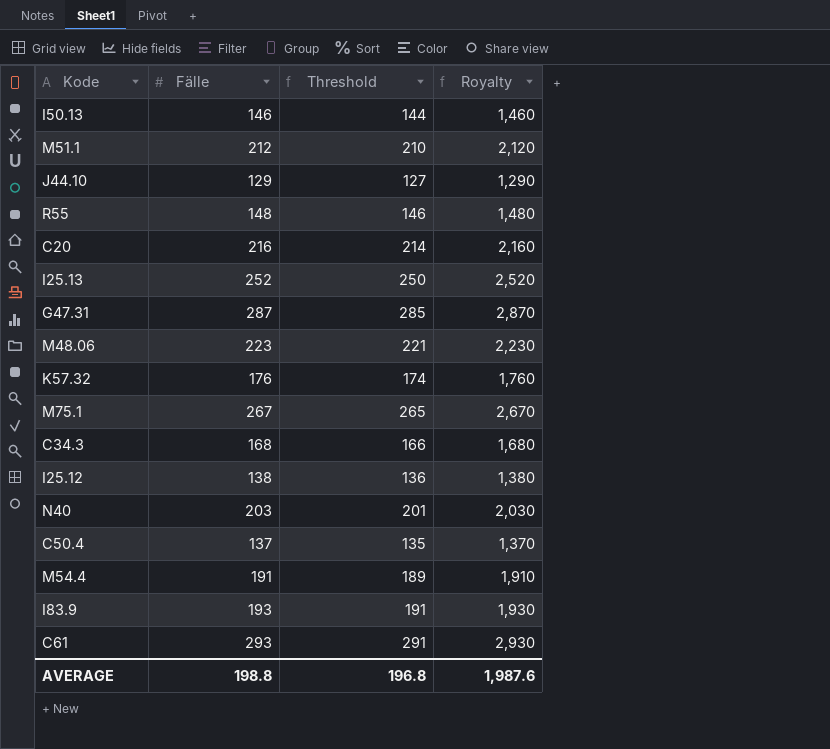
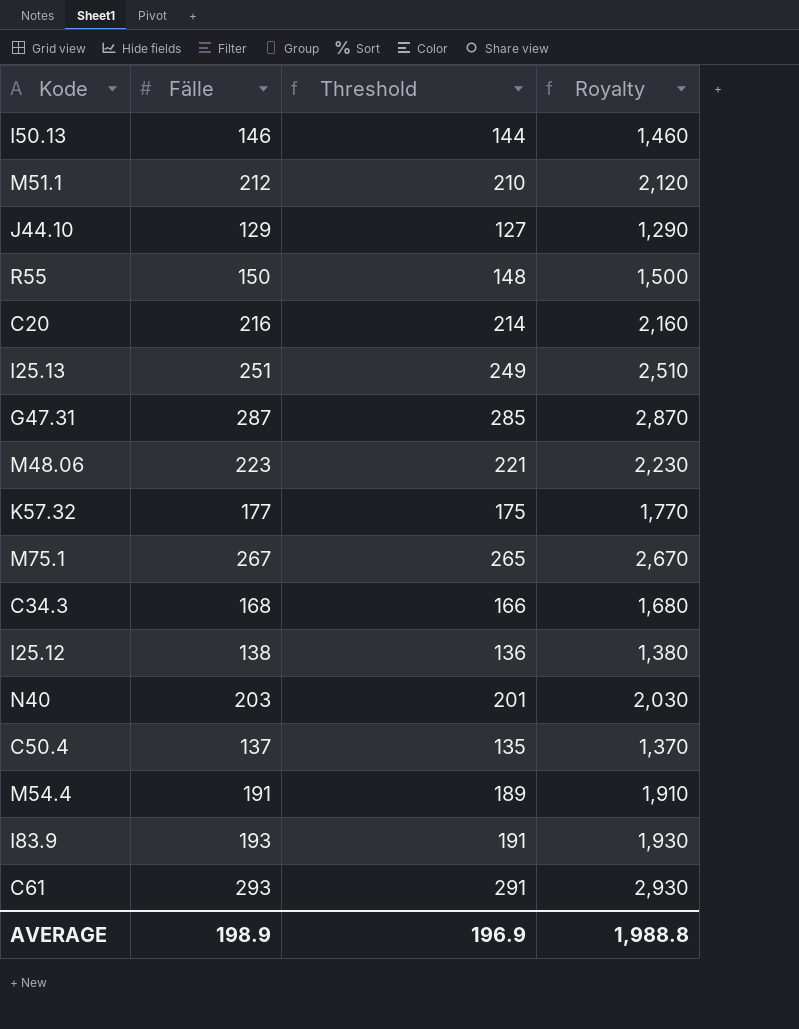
R55 | Fälle: 148 -> 150
R55 | Threshold: 146 -> 148
R55 | Royalty: 1,480 -> 1,500
I25.13 | Fälle: 252 -> 251
I25.13 | Threshold: 250 -> 249
I25.13 | Royalty: 2,520 -> 2,510
K57.32 | Fälle: 176 -> 177
K57.32 | Threshold: 174 -> 175
K57.32 | Royalty: 1,760 -> 1,770
AVERAGE | Fälle: 198.8 -> 198.9
AVERAGE | Threshold: 196.8 -> 196.9
AVERAGE | Royalty: 1,987.6 -> 1,988.8

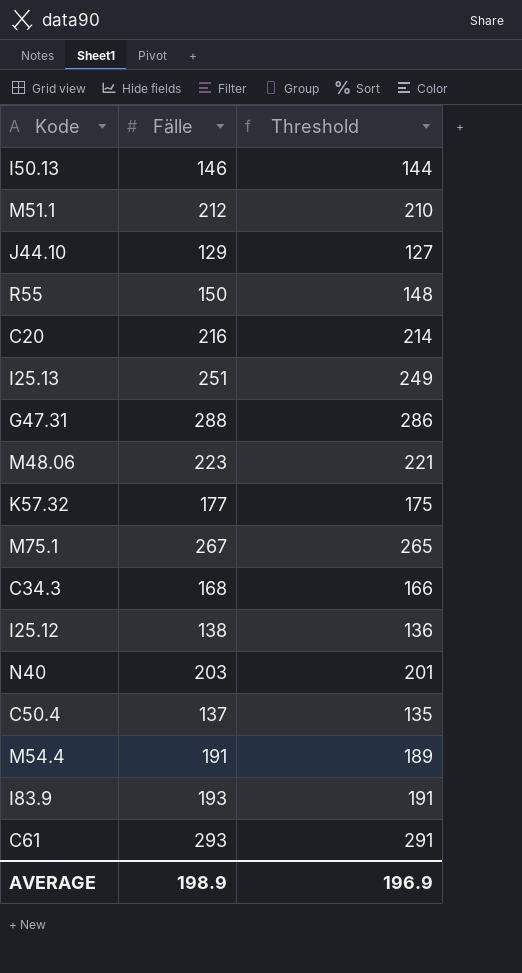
column Royalty | formula: [Fälle] * 10 -> none
G47.31 | Fälle: 287 -> 288
G47.31 | Threshold: 285 -> 286

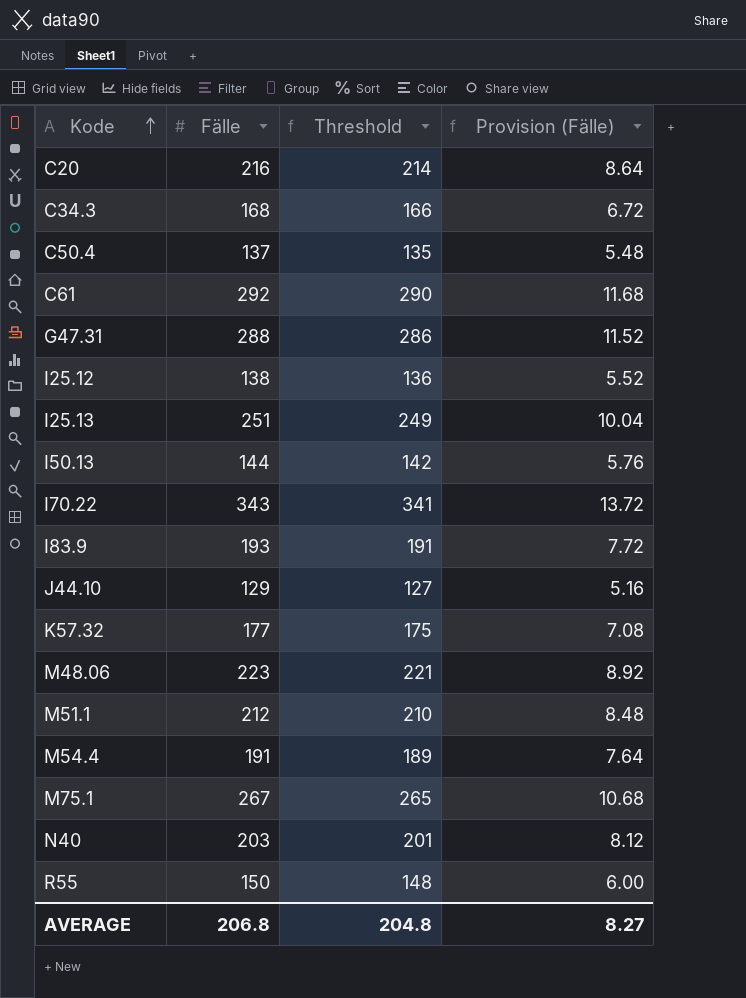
row order: none -> Kode ascending
column Provision (Fälle) | formula: none -> [Fälle] * 0.04
C61 | Fälle: 293 -> 292
C61 | Threshold: 291 -> 290
I50.13 | Fälle: 146 -> 144
I50.13 | Threshold: 144 -> 142
row I70.22: none -> 343 | 341 | 13.72
AVERAGE | Fälle: 198.9 -> 206.8
AVERAGE | Threshold: 196.9 -> 204.8

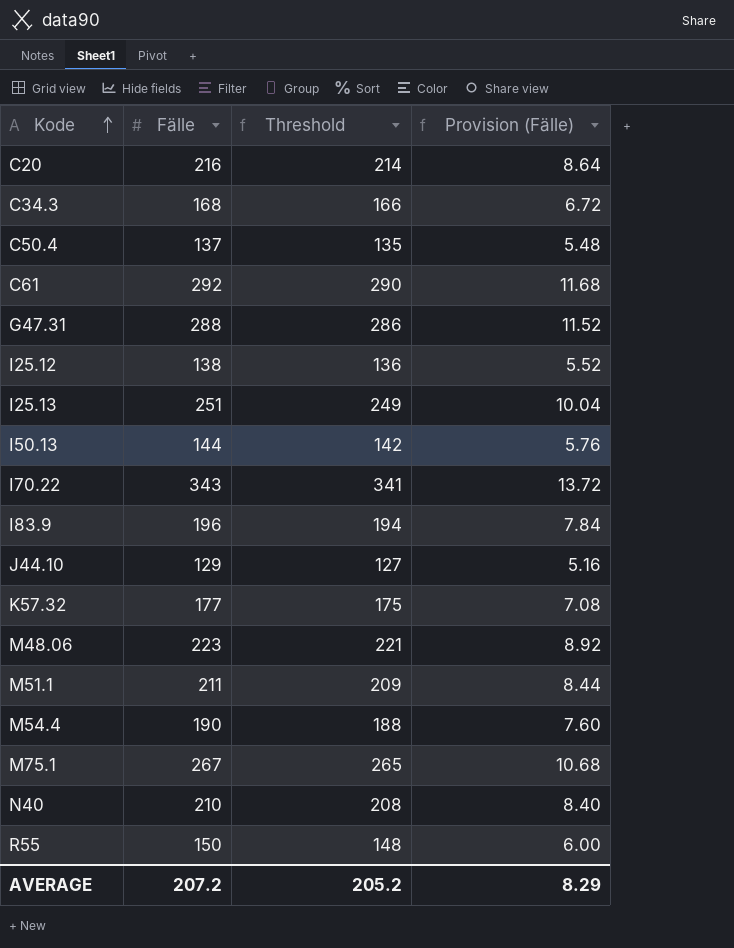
I83.9 | Fälle: 193 -> 196
I83.9 | Threshold: 191 -> 194
I83.9 | Provision (Fälle): 7.72 -> 7.84
M51.1 | Fälle: 212 -> 211
M51.1 | Threshold: 210 -> 209
M51.1 | Provision (Fälle): 8.48 -> 8.44
M54.4 | Fälle: 191 -> 190
M54.4 | Threshold: 189 -> 188
M54.4 | Provision (Fälle): 7.64 -> 7.60
N40 | Fälle: 203 -> 210
N40 | Threshold: 201 -> 208
N40 | Provision (Fälle): 8.12 -> 8.40
AVERAGE | Fälle: 206.8 -> 207.2
AVERAGE | Threshold: 204.8 -> 205.2
AVERAGE | Provision (Fälle): 8.27 -> 8.29

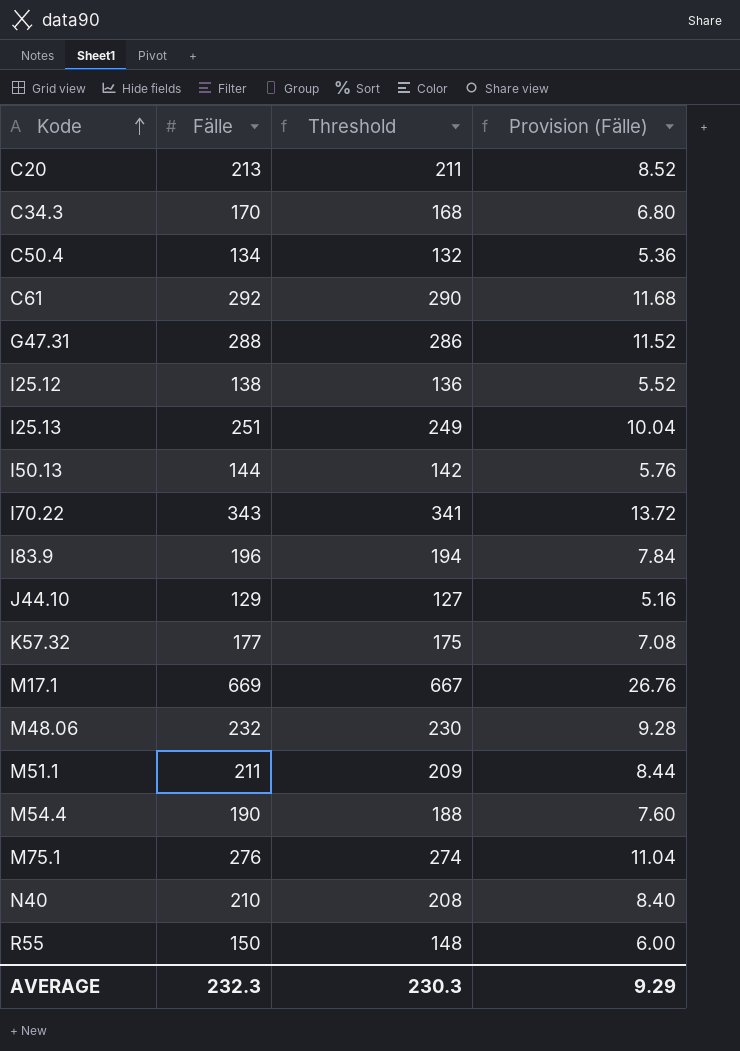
C20 | Fälle: 216 -> 213
C20 | Threshold: 214 -> 211
C20 | Provision (Fälle): 8.64 -> 8.52
C34.3 | Fälle: 168 -> 170
C34.3 | Threshold: 166 -> 168
C34.3 | Provision (Fälle): 6.72 -> 6.80
C50.4 | Fälle: 137 -> 134
C50.4 | Threshold: 135 -> 132
C50.4 | Provision (Fälle): 5.48 -> 5.36
row M17.1: none -> 669 | 667 | 26.76
M48.06 | Fälle: 223 -> 232
M48.06 | Threshold: 221 -> 230
M48.06 | Provision (Fälle): 8.92 -> 9.28
M75.1 | Fälle: 267 -> 276
M75.1 | Threshold: 265 -> 274
M75.1 | Provision (Fälle): 10.68 -> 11.04
AVERAGE | Fälle: 207.2 -> 232.3
AVERAGE | Threshold: 205.2 -> 230.3
AVERAGE | Provision (Fälle): 8.29 -> 9.29

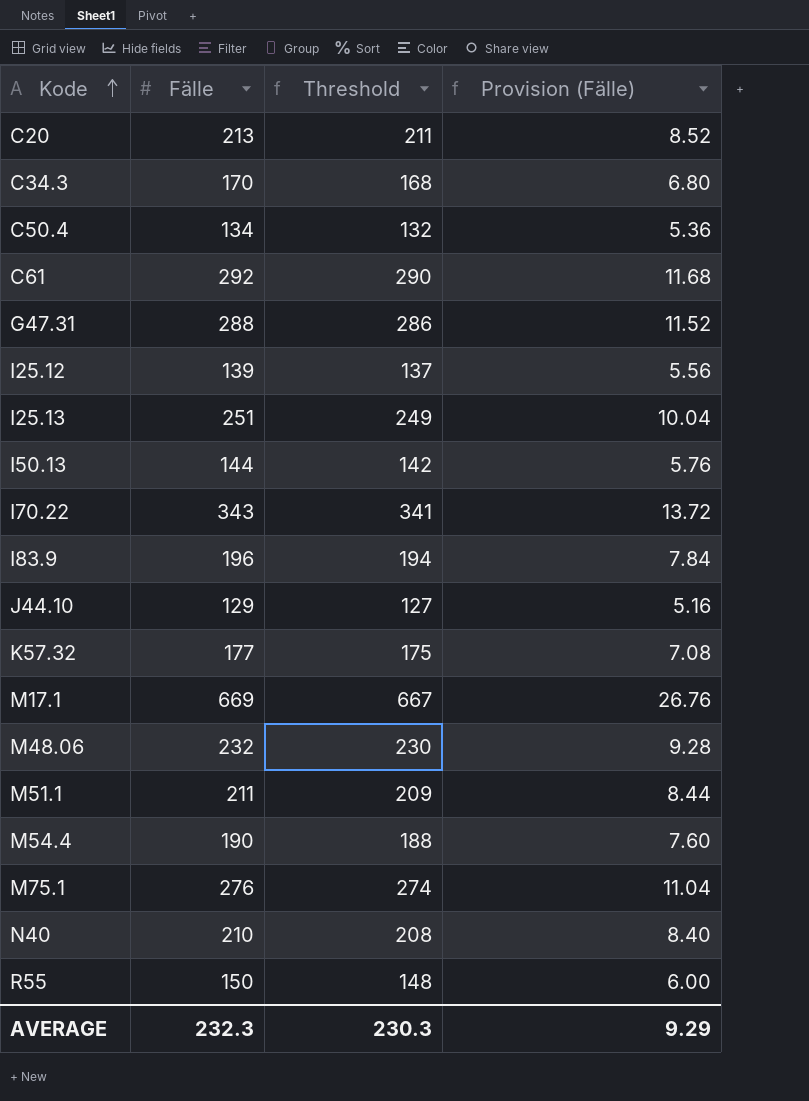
I25.12 | Fälle: 138 -> 139
I25.12 | Threshold: 136 -> 137
I25.12 | Provision (Fälle): 5.52 -> 5.56

